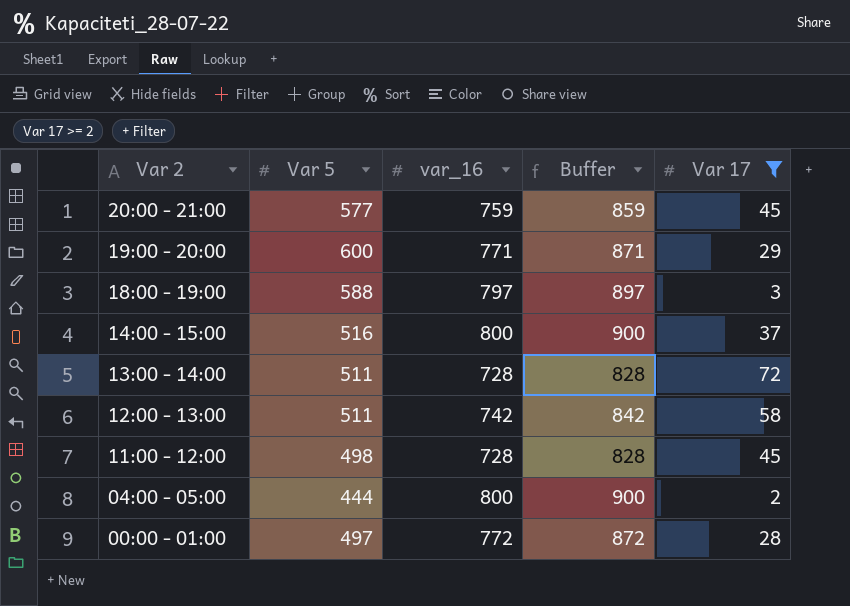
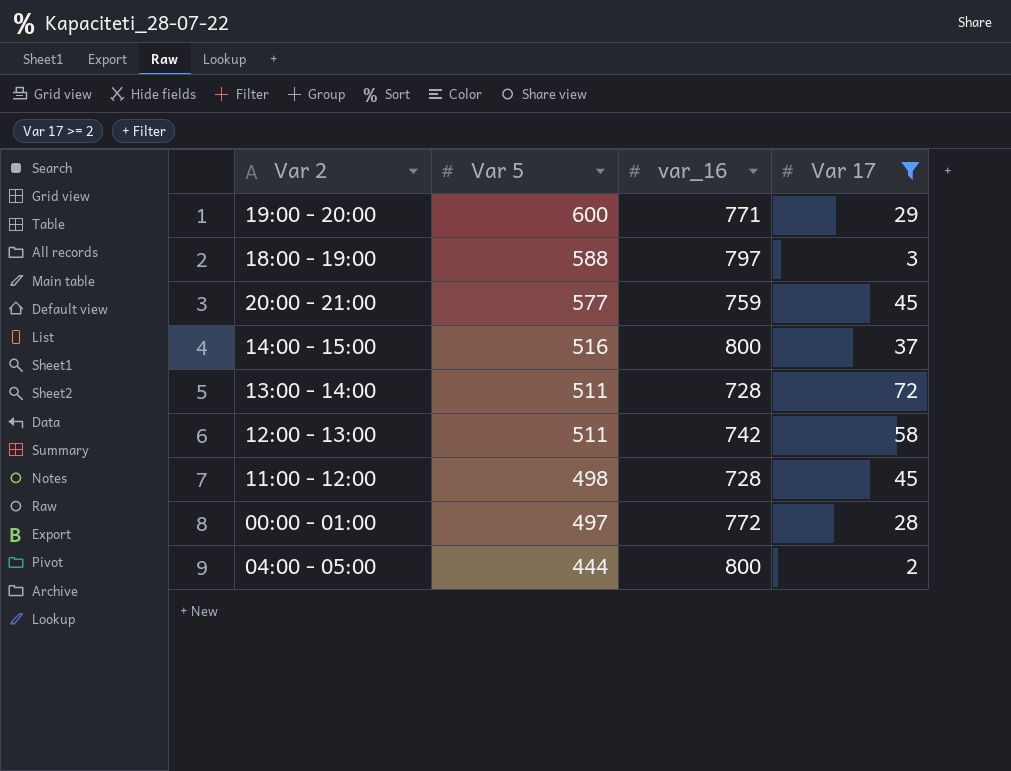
row order: Var 2 descending -> Var 5 descending
column Buffer | formula: [var_16] + 100 -> none

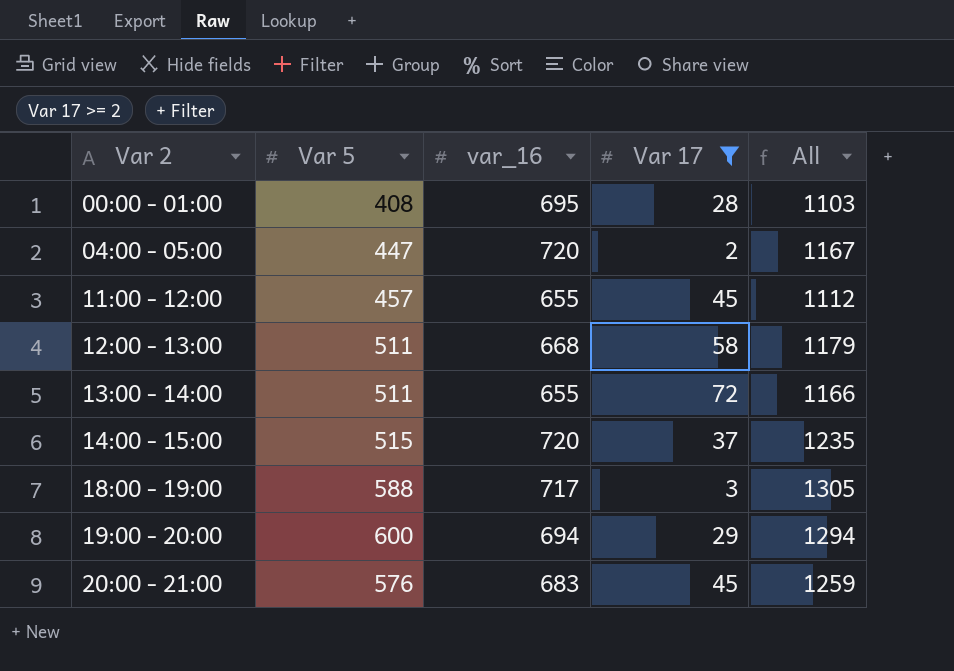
row order: Var 5 descending -> Var 2 ascending
column All | formula: none -> [Var 5] + [var_16]
00:00 - 01:00 | Var 5: 497 -> 408
00:00 - 01:00 | var_16: 772 -> 695
04:00 - 05:00 | Var 5: 444 -> 447
04:00 - 05:00 | var_16: 800 -> 720
11:00 - 12:00 | Var 5: 498 -> 457
11:00 - 12:00 | var_16: 728 -> 655
12:00 - 13:00 | var_16: 742 -> 668
13:00 - 14:00 | var_16: 728 -> 655
14:00 - 15:00 | Var 5: 516 -> 515
14:00 - 15:00 | var_16: 800 -> 720
18:00 - 19:00 | var_16: 797 -> 717
19:00 - 20:00 | var_16: 771 -> 694
20:00 - 21:00 | Var 5: 577 -> 576
20:00 - 21:00 | var_16: 759 -> 683

